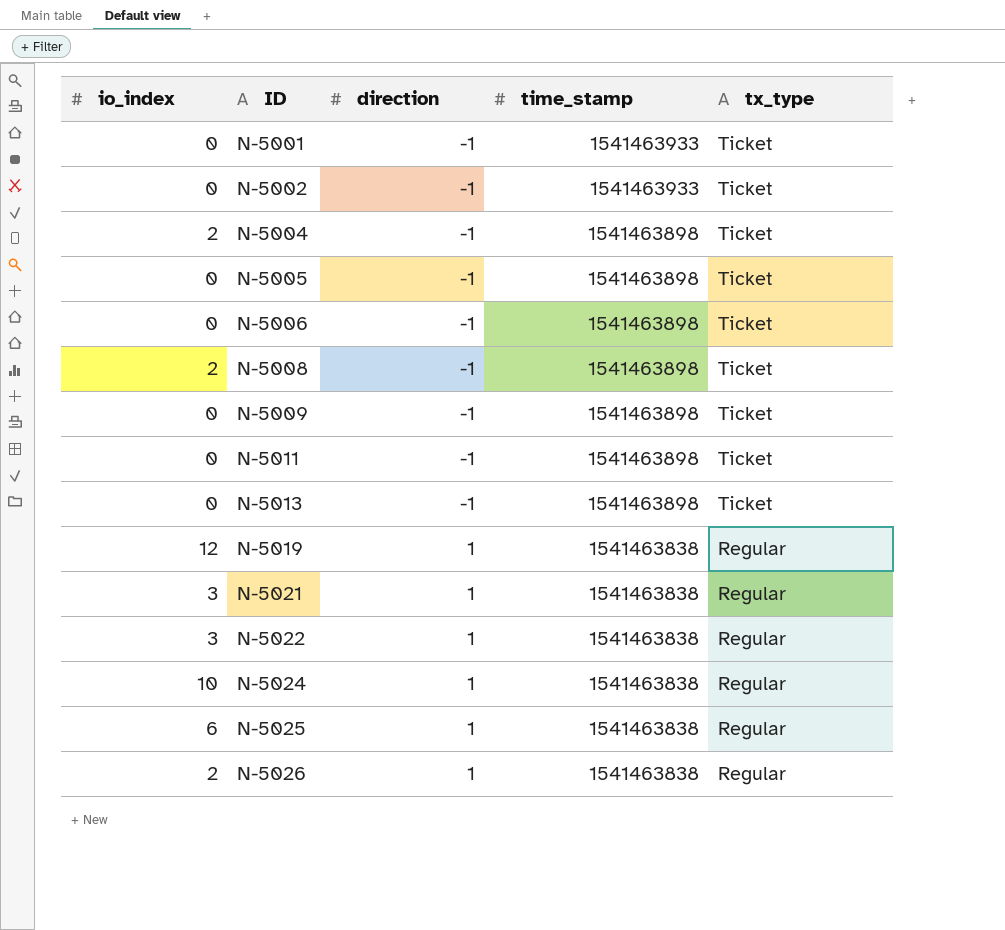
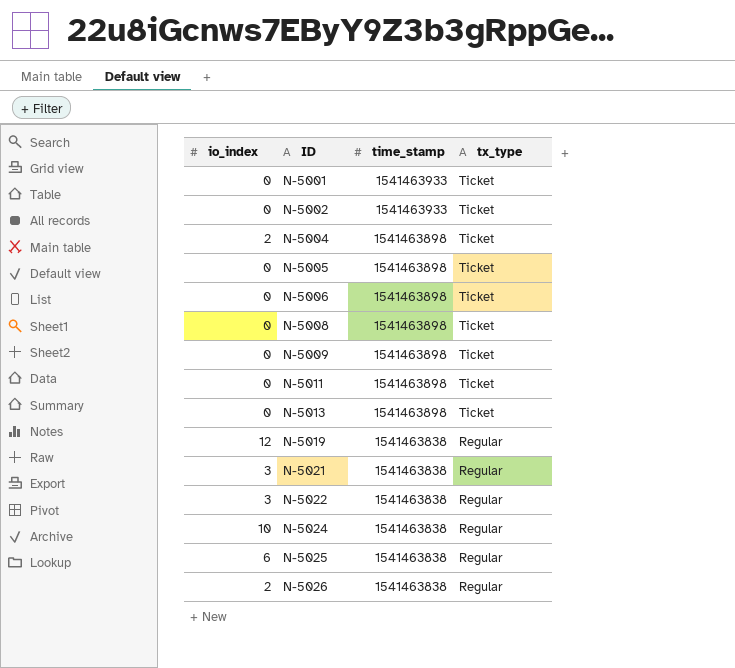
column direction | position: 3 -> none
N-5008 | io_index: 2 -> 0

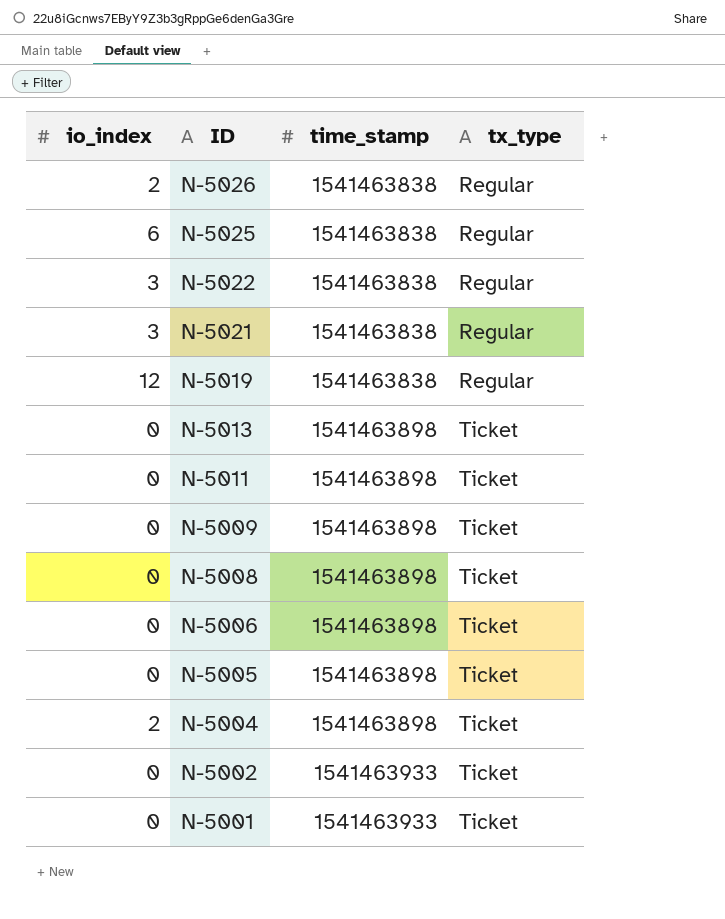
row order: ID ascending -> ID descending
row N-5024: 10 | 1541463838 | Regular -> none

